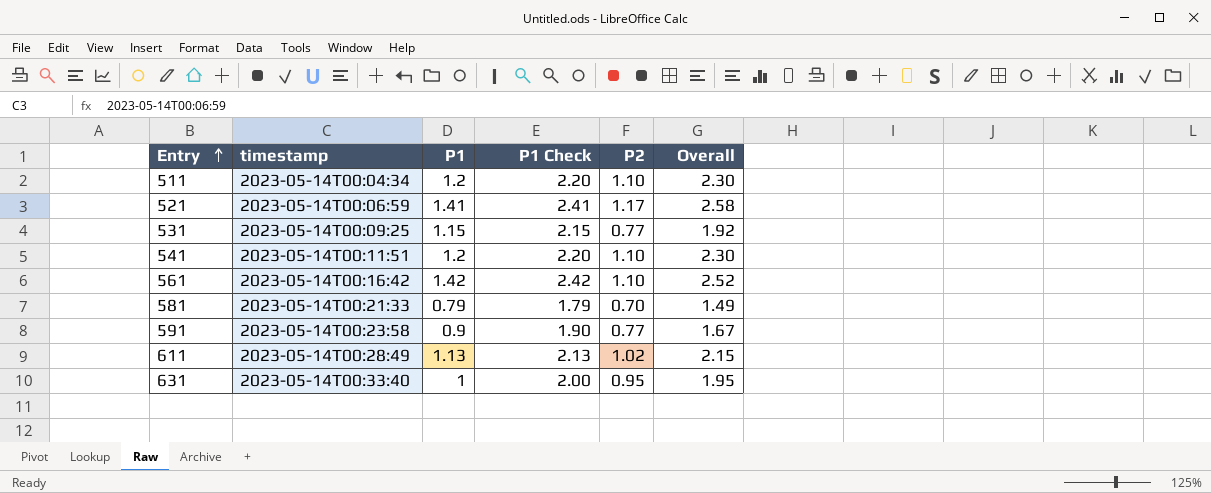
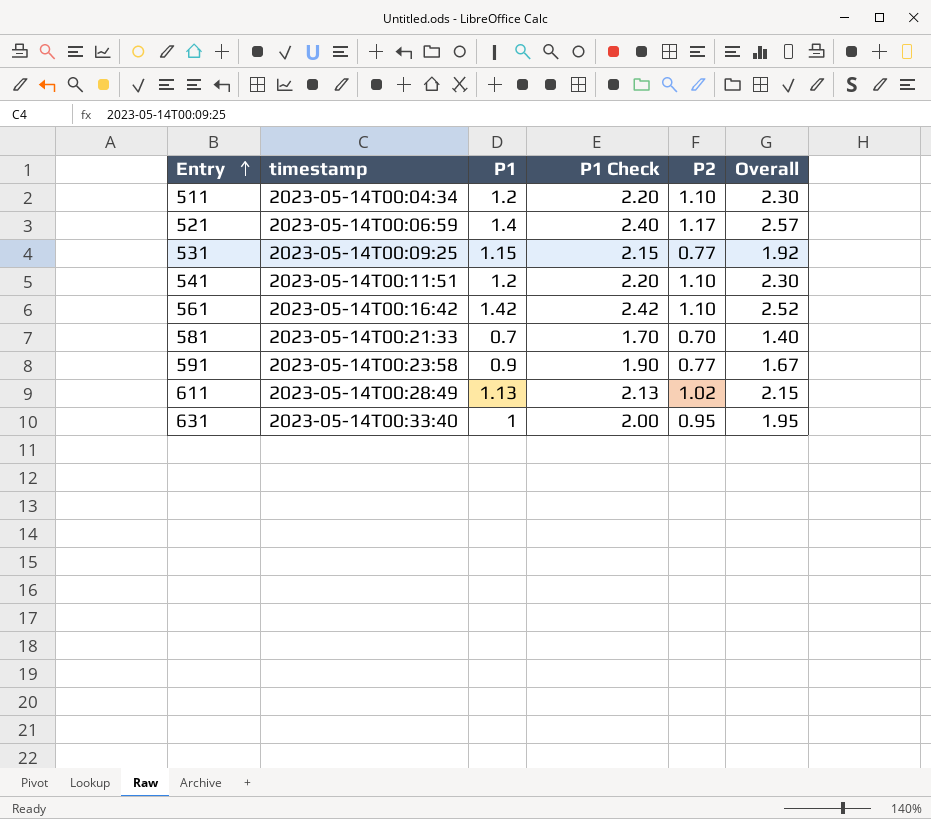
521 | P1: 1.41 -> 1.4
521 | P1 Check: 2.41 -> 2.40
521 | Overall: 2.58 -> 2.57
581 | P1: 0.79 -> 0.7
581 | P1 Check: 1.79 -> 1.70
581 | Overall: 1.49 -> 1.40

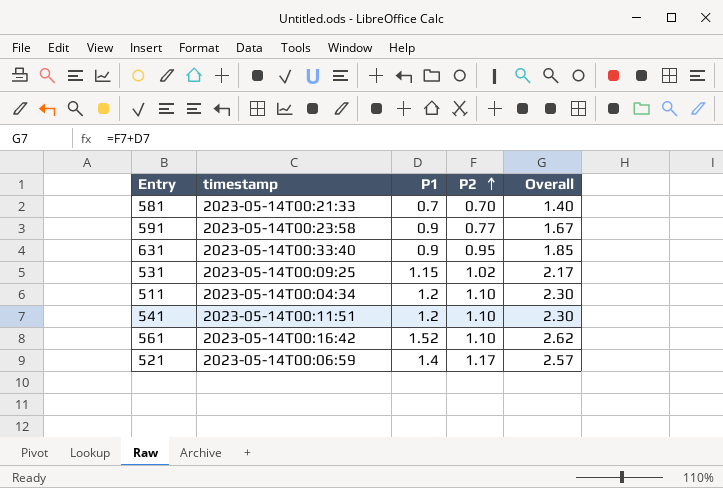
row order: Entry ascending -> P2 ascending
column P1 Check | formula: [P1] + 1 -> none
row 611: 2023-05-14T00:28:49 | 1.13 | 2.13 | 1.02 | 2.15 -> none
631 | P1: 1 -> 0.9
631 | Overall: 1.95 -> 1.85
531 | P2: 0.77 -> 1.02
531 | Overall: 1.92 -> 2.17
561 | P1: 1.42 -> 1.52
561 | Overall: 2.52 -> 2.62

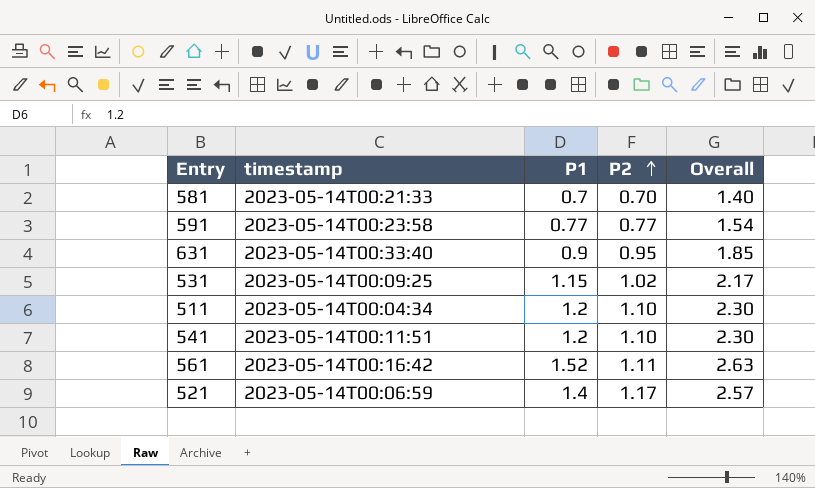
591 | P1: 0.9 -> 0.77
591 | Overall: 1.67 -> 1.54
561 | P2: 1.10 -> 1.11
561 | Overall: 2.62 -> 2.63

